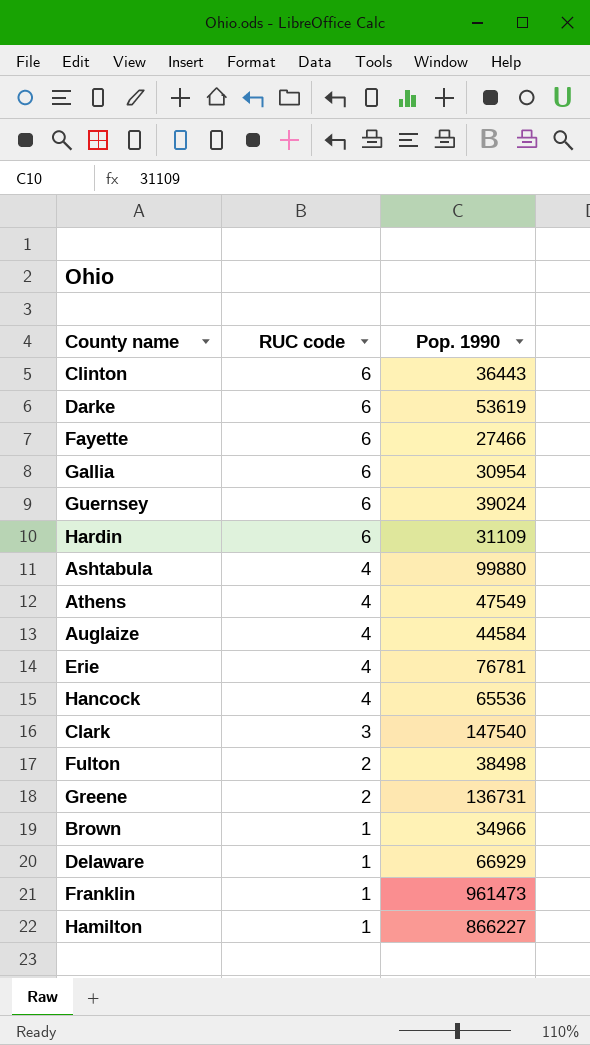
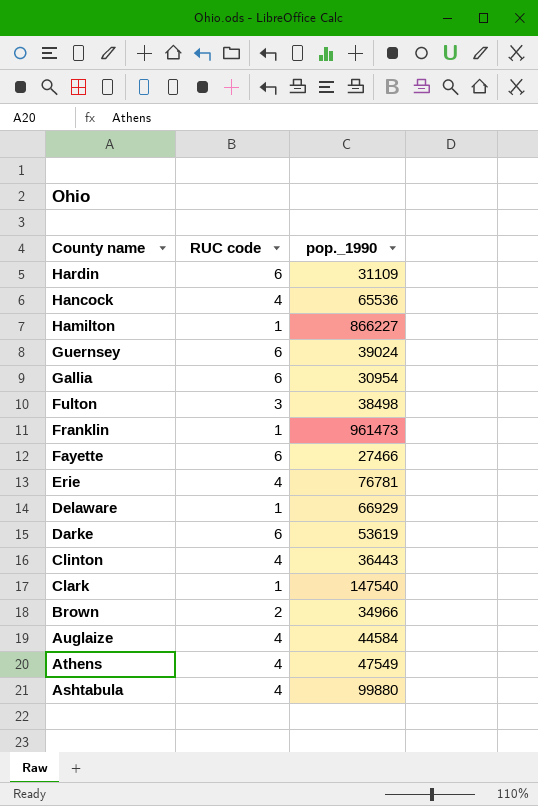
row order: RUC code descending -> County name descending
column name: Pop. 1990 -> pop._1990
row Greene: 2 | 136731 -> none
Fulton | RUC code: 2 -> 3
Clinton | RUC code: 6 -> 4
Clark | RUC code: 3 -> 1
Brown | RUC code: 1 -> 2

